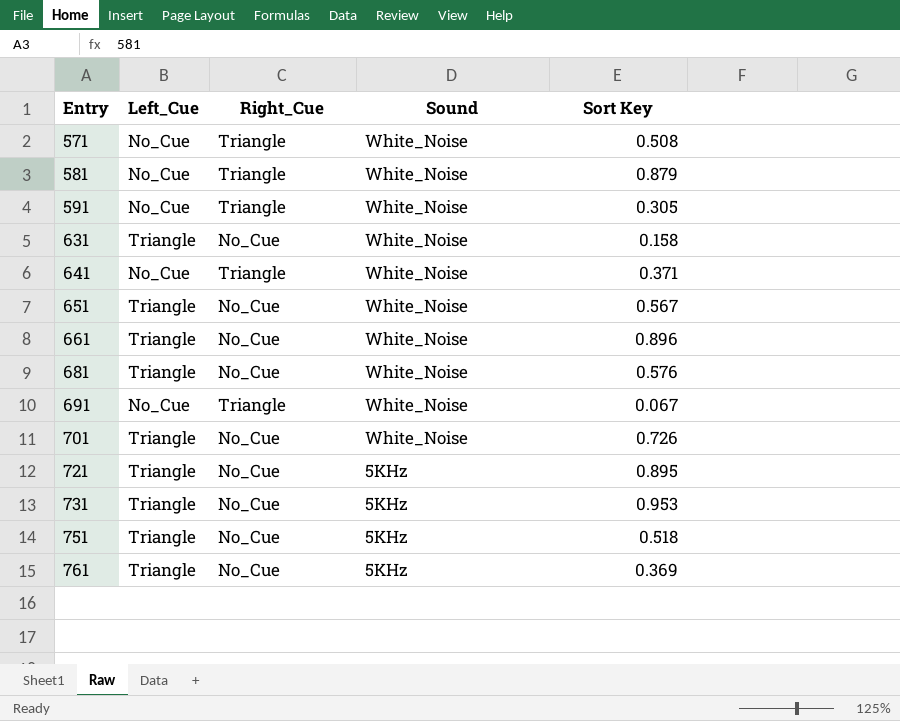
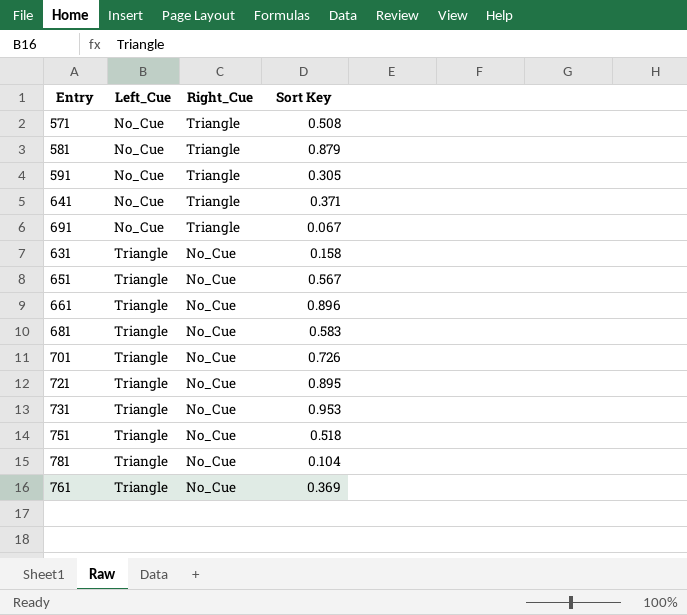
row order: Entry ascending -> Left_Cue ascending
column Sound | position: 4 -> none
681 | Sort Key: 0.576 -> 0.583
row 781: none -> Triangle | No_Cue | 0.104

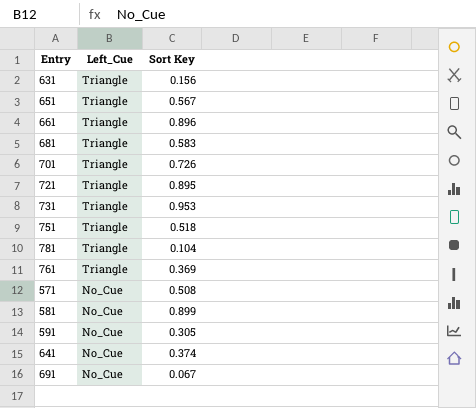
row order: Left_Cue ascending -> Left_Cue descending
column Right_Cue | position: 3 -> none
631 | Sort Key: 0.158 -> 0.156
581 | Sort Key: 0.879 -> 0.899
641 | Sort Key: 0.371 -> 0.374

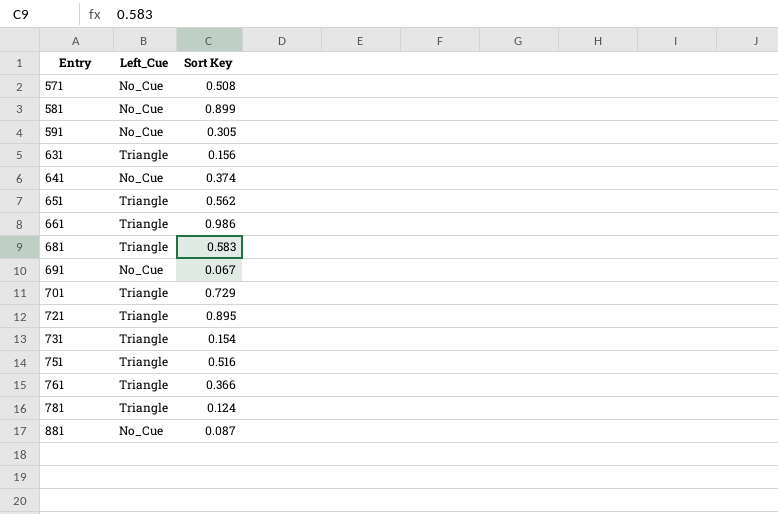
row order: Left_Cue descending -> Entry ascending
651 | Sort Key: 0.567 -> 0.562
661 | Sort Key: 0.896 -> 0.986
701 | Sort Key: 0.726 -> 0.729
731 | Sort Key: 0.953 -> 0.154
751 | Sort Key: 0.518 -> 0.516
761 | Sort Key: 0.369 -> 0.366
781 | Sort Key: 0.104 -> 0.124
row 881: none -> No_Cue | 0.087

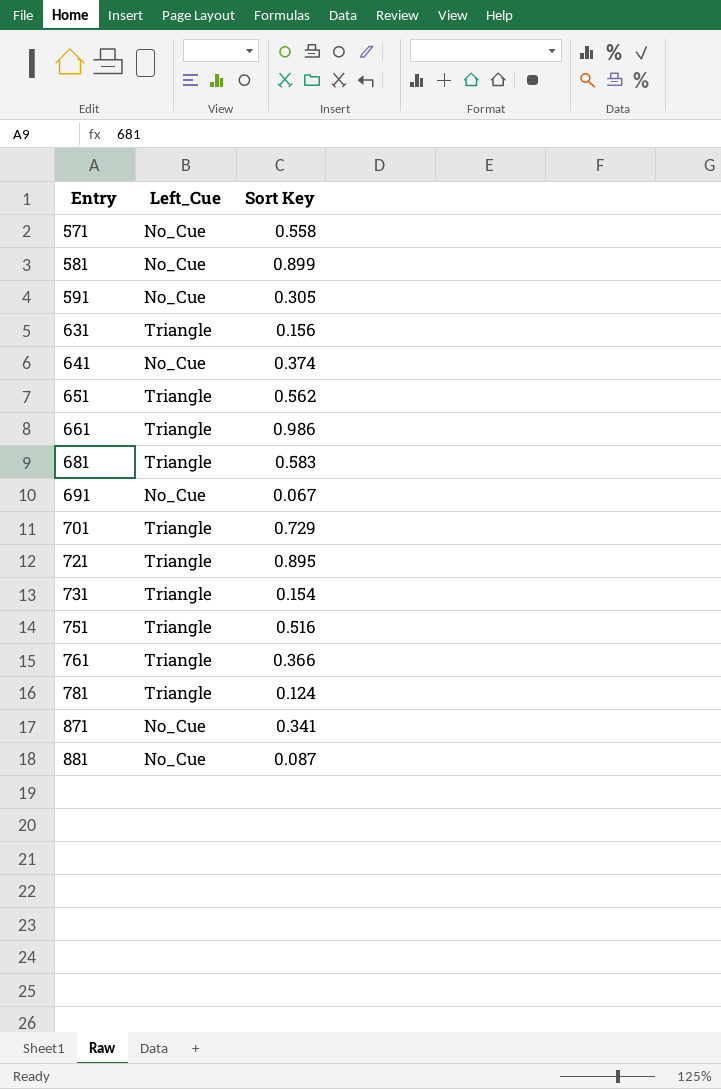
571 | Sort Key: 0.508 -> 0.558
row 871: none -> No_Cue | 0.341

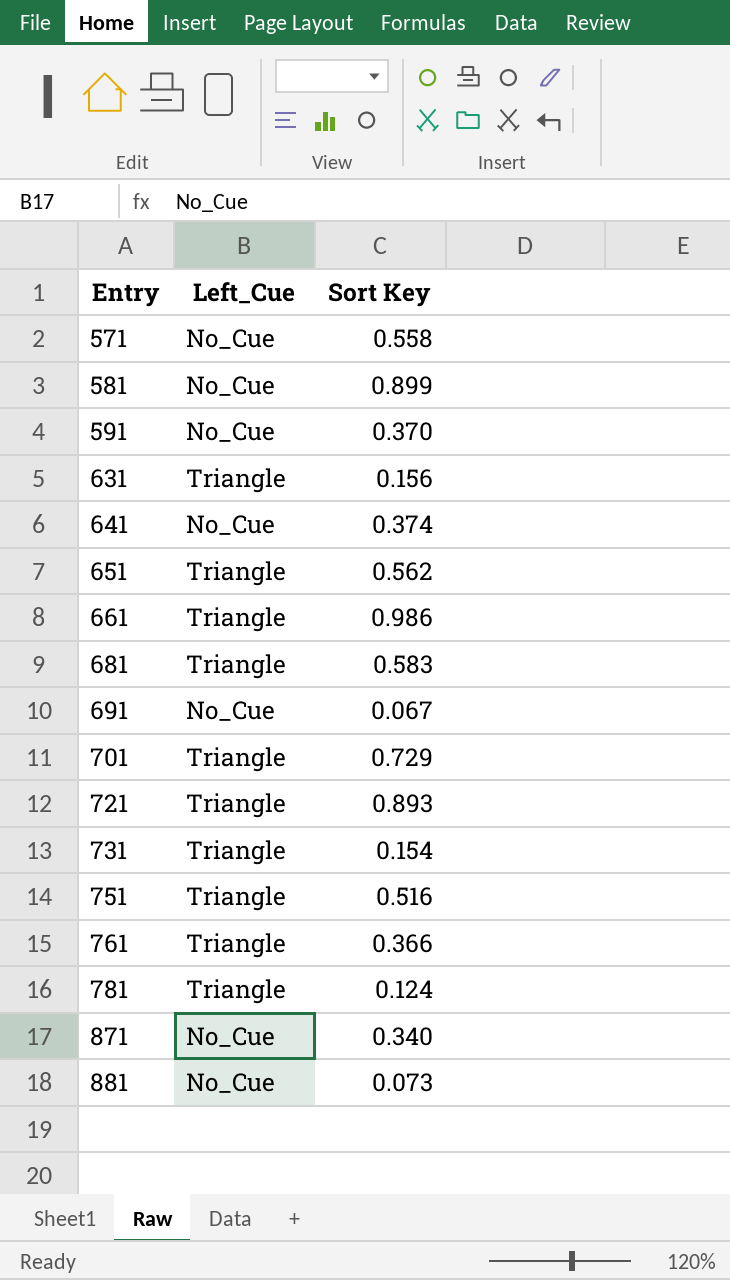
591 | Sort Key: 0.305 -> 0.370
721 | Sort Key: 0.895 -> 0.893
871 | Sort Key: 0.341 -> 0.340
881 | Sort Key: 0.087 -> 0.073

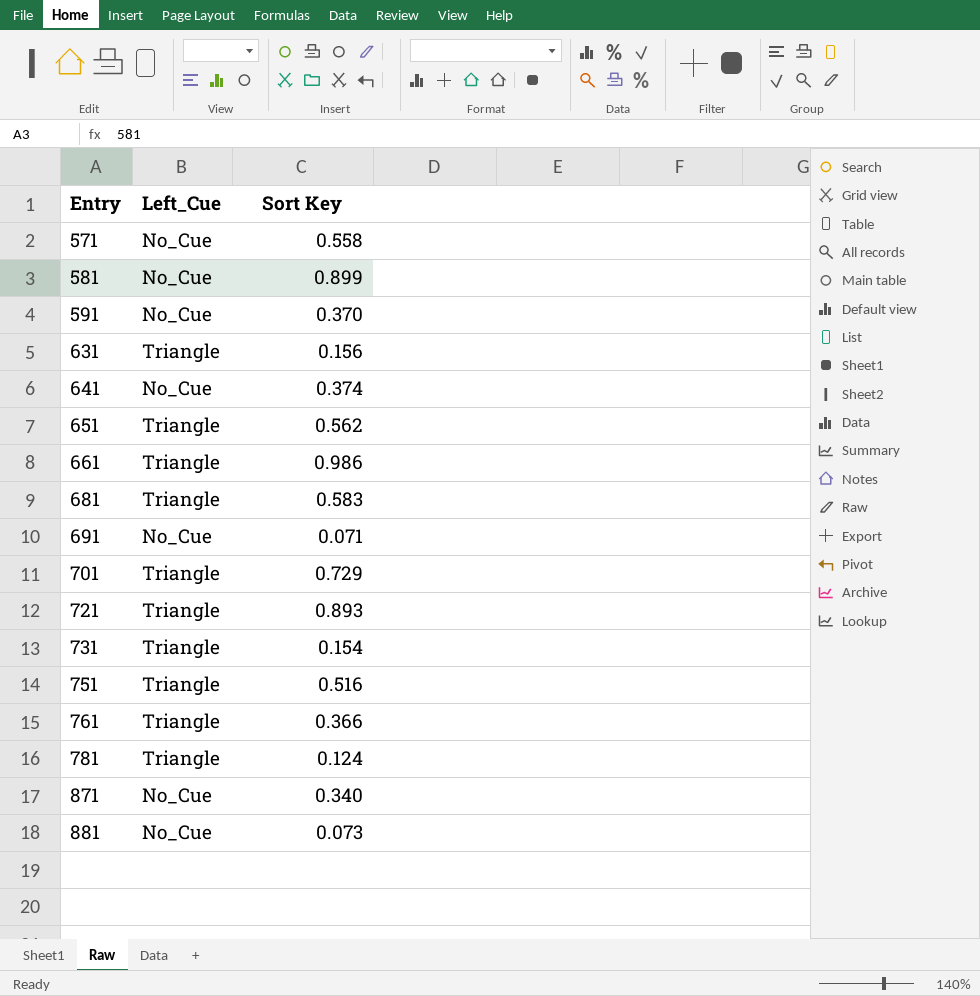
691 | Sort Key: 0.067 -> 0.071

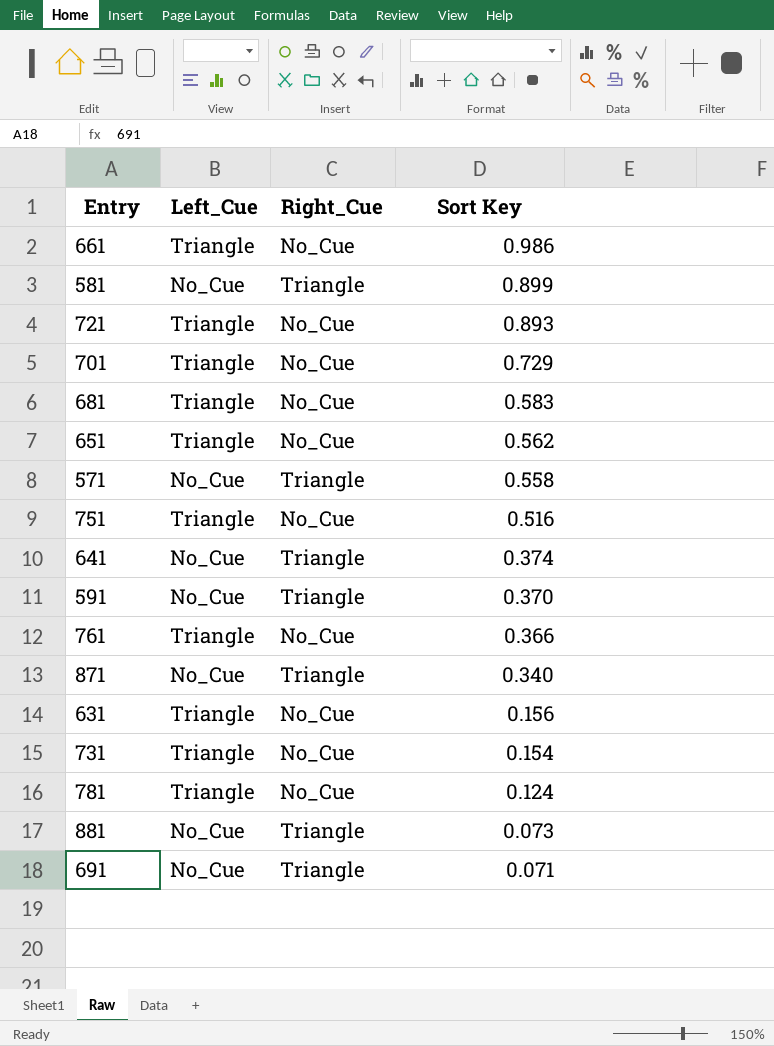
row order: Entry ascending -> Sort Key descending
column Right_Cue | position: none -> 3

